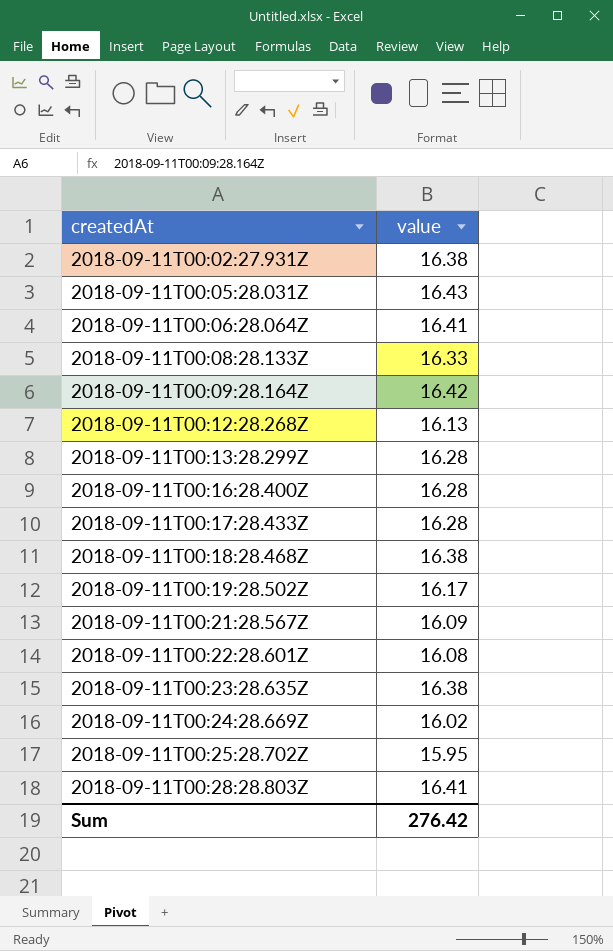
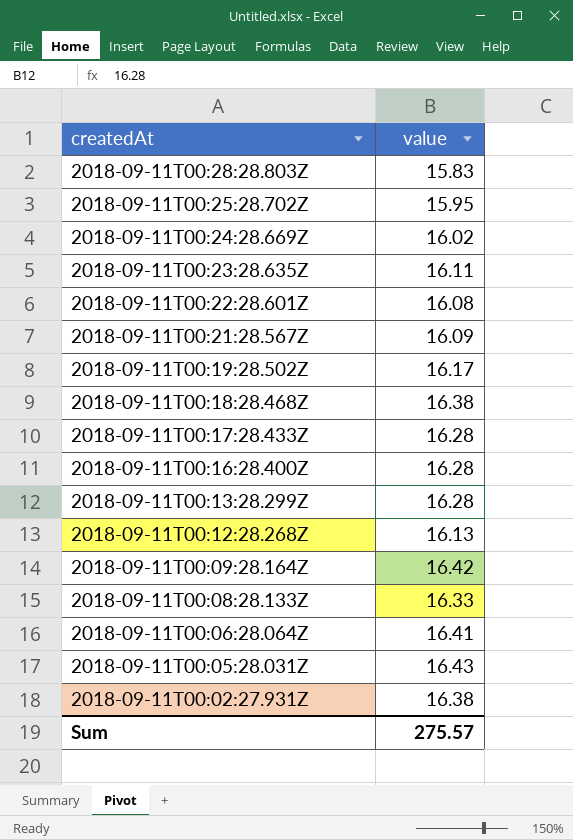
row order: createdAt ascending -> createdAt descending
2018-09-11T00:28:28.803Z | value: 16.41 -> 15.83
2018-09-11T00:23:28.635Z | value: 16.38 -> 16.11
Sum | value: 276.42 -> 275.57

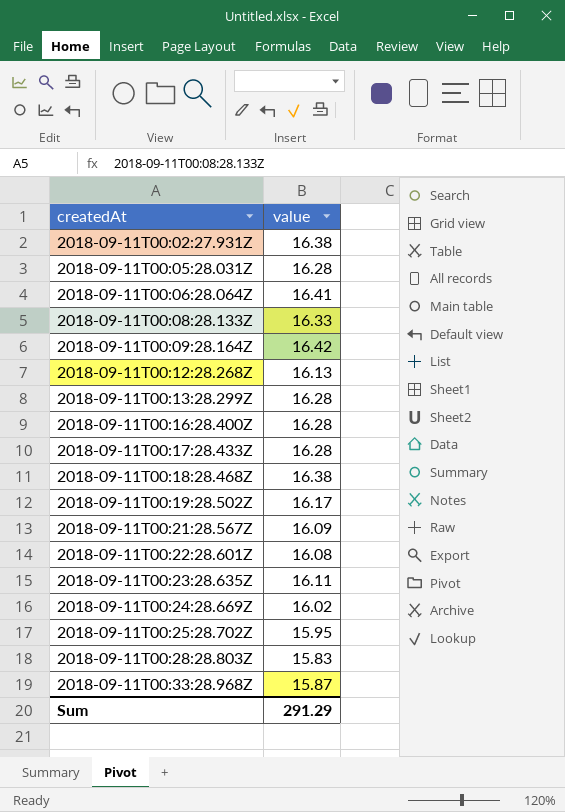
row order: createdAt descending -> createdAt ascending
2018-09-11T00:05:28.031Z | value: 16.43 -> 16.28
row 2018-09-11T00:33:28.968Z: none -> 15.87
Sum | value: 275.57 -> 291.29

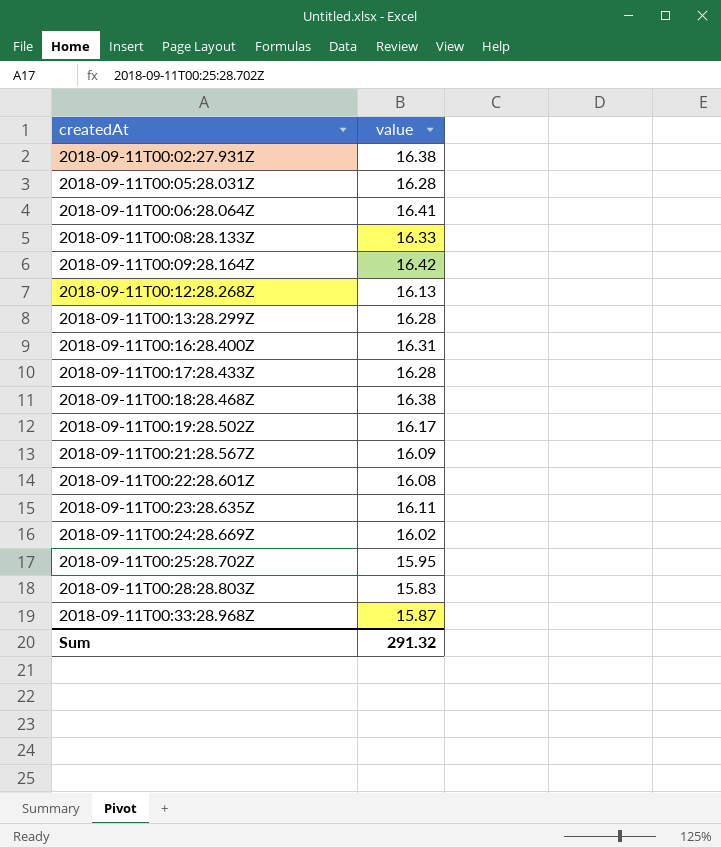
2018-09-11T00:16:28.400Z | value: 16.28 -> 16.31
Sum | value: 291.29 -> 291.32

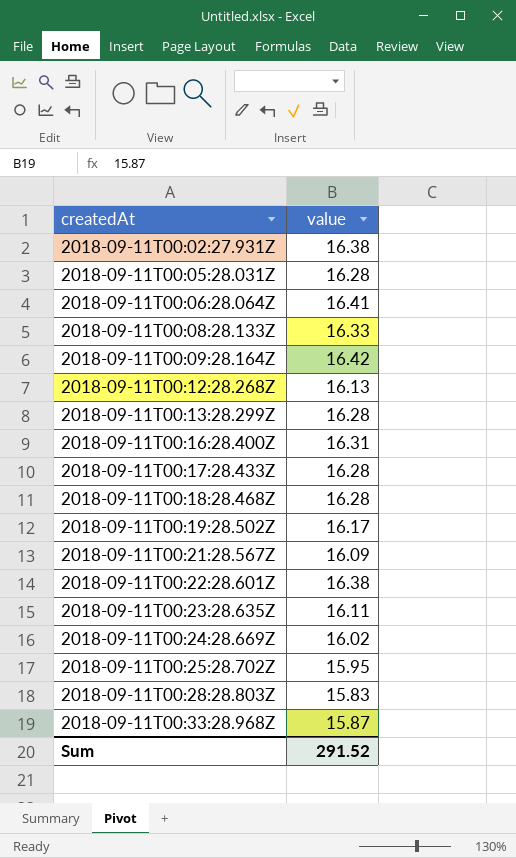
2018-09-11T00:18:28.468Z | value: 16.38 -> 16.28
2018-09-11T00:22:28.601Z | value: 16.08 -> 16.38
Sum | value: 291.32 -> 291.52

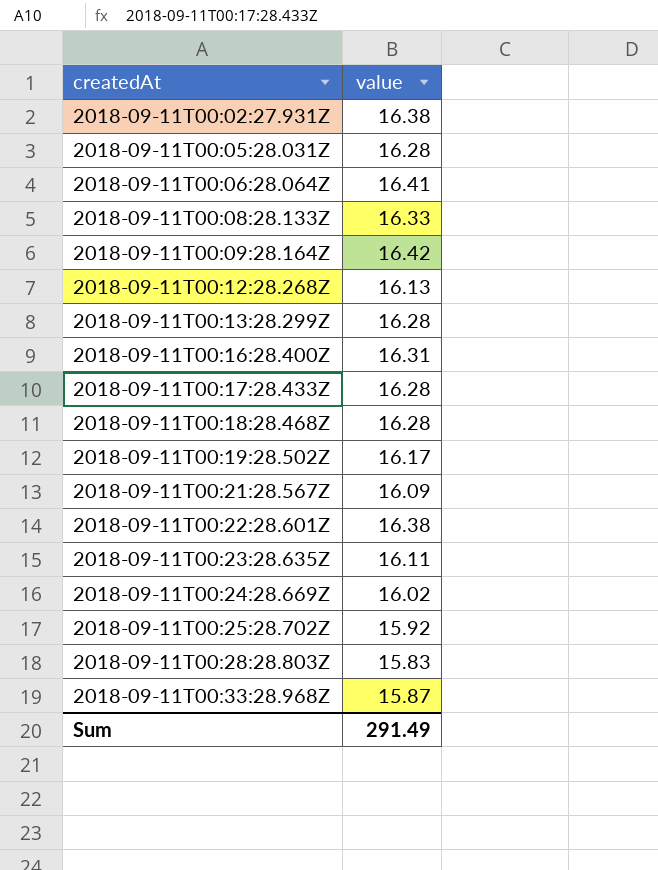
2018-09-11T00:25:28.702Z | value: 15.95 -> 15.92
Sum | value: 291.52 -> 291.49

